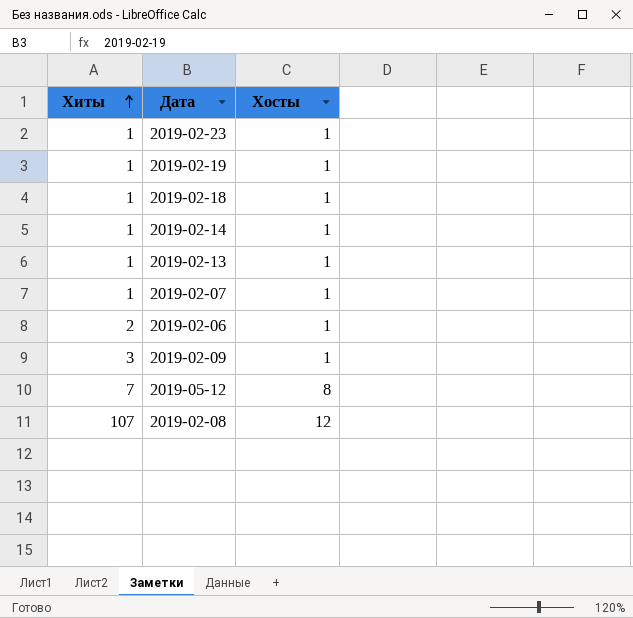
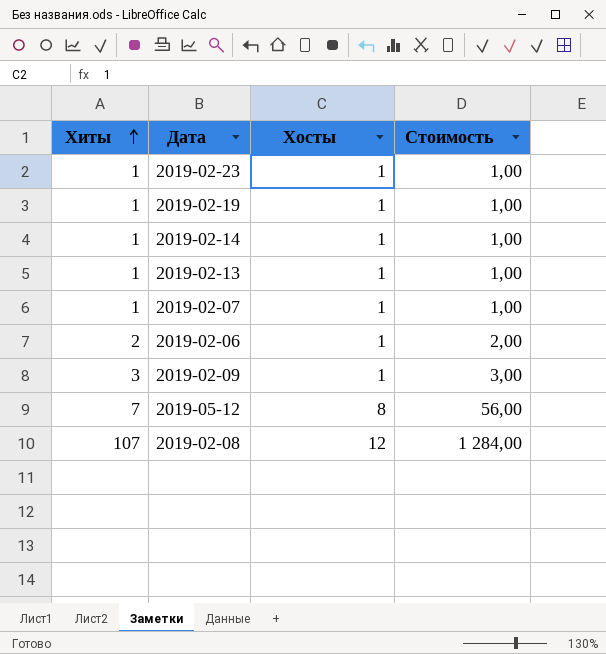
column Стоимость | formula: none -> [Хиты] * [Хосты]
row 2019-02-18: 1 | 1 -> none

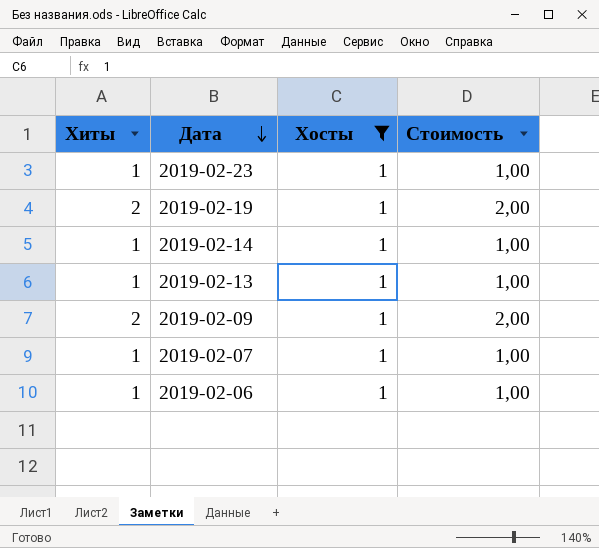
filter: none -> Хосты = 1
row order: Хиты ascending -> Дата descending
2019-02-19 | Хиты: 1 -> 2
2019-02-19 | Стоимость: 1,00 -> 2,00
2019-02-09 | Хиты: 3 -> 2
2019-02-09 | Стоимость: 3,00 -> 2,00
2019-02-06 | Хиты: 2 -> 1
2019-02-06 | Стоимость: 2,00 -> 1,00

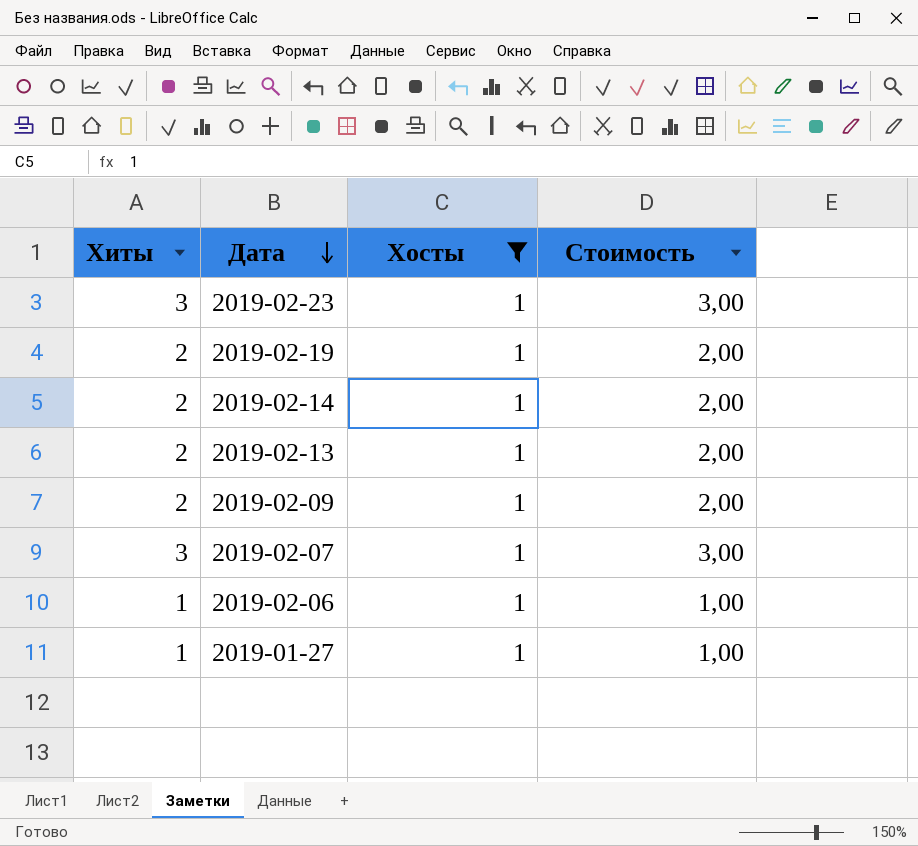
2019-02-23 | Хиты: 1 -> 3
2019-02-23 | Стоимость: 1,00 -> 3,00
2019-02-14 | Хиты: 1 -> 2
2019-02-14 | Стоимость: 1,00 -> 2,00
2019-02-13 | Хиты: 1 -> 2
2019-02-13 | Стоимость: 1,00 -> 2,00
2019-02-07 | Хиты: 1 -> 3
2019-02-07 | Стоимость: 1,00 -> 3,00
row 2019-01-27: none -> 1 | 1 | 1,00

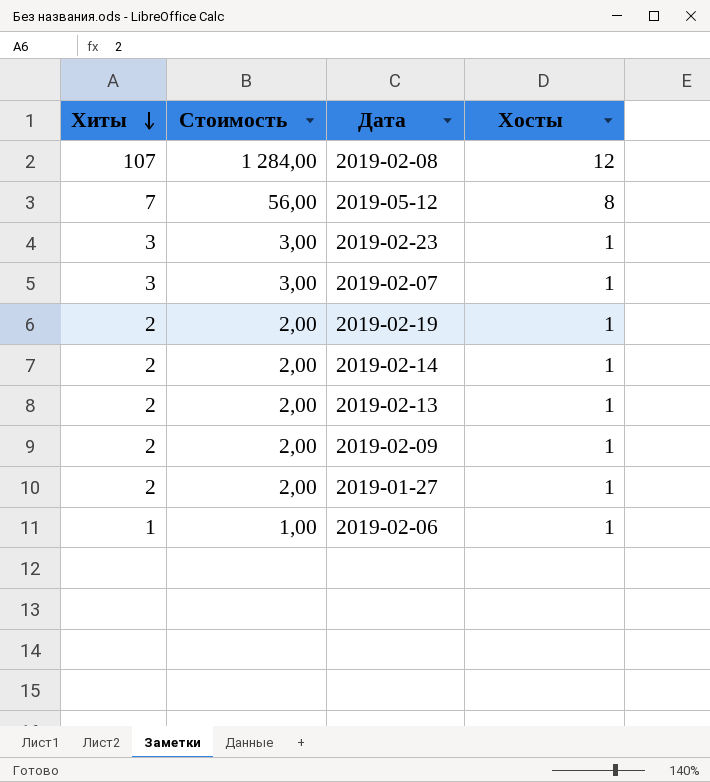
filter: Хосты = 1 -> none
row order: Дата descending -> Хиты descending
column Стоимость | position: 4 -> 2
2019-01-27 | Хиты: 1 -> 2
2019-01-27 | Стоимость: 1,00 -> 2,00

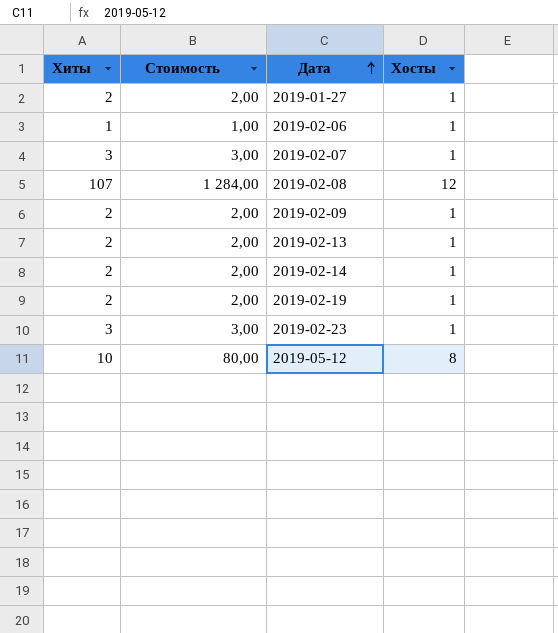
row order: Хиты descending -> Дата ascending
2019-05-12 | Хиты: 7 -> 10
2019-05-12 | Стоимость: 56,00 -> 80,00

